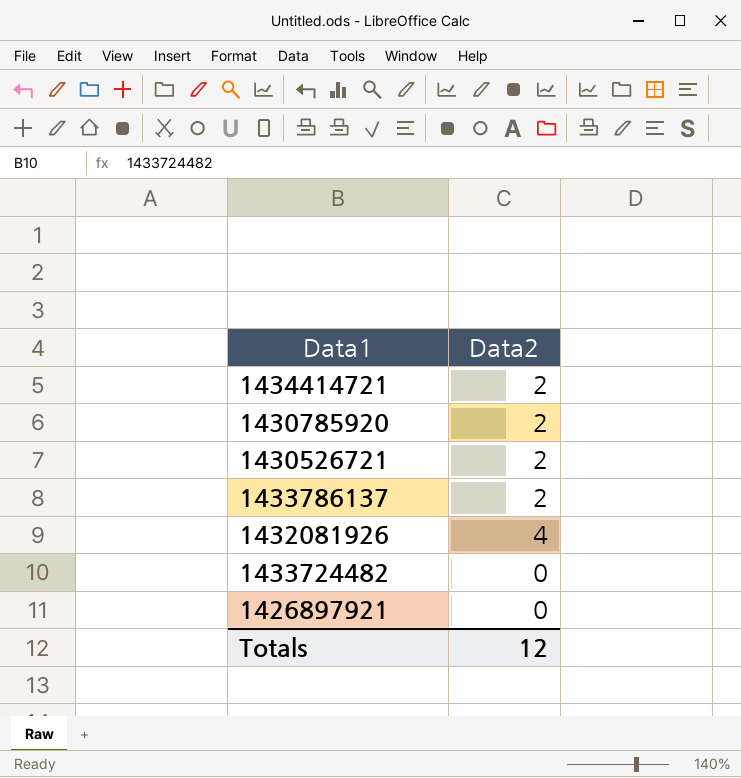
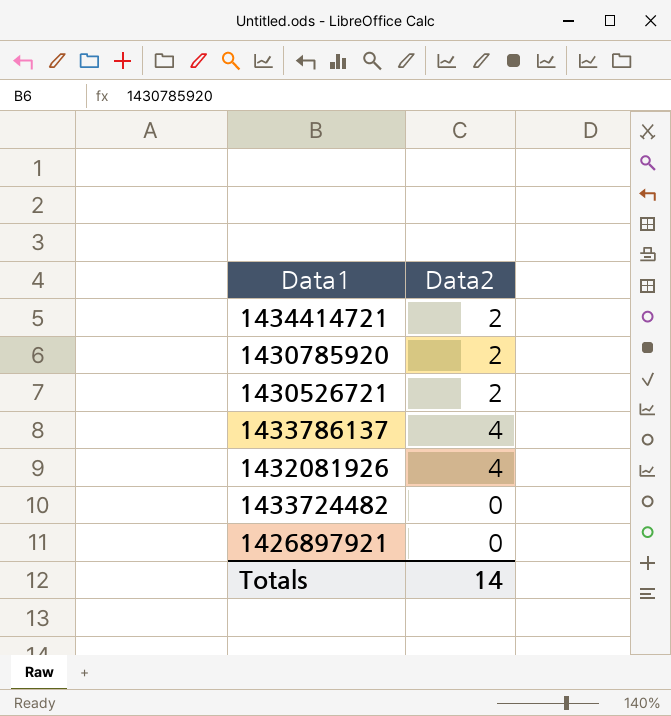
1433786137 | Data2: 2 -> 4
Totals | Data2: 12 -> 14

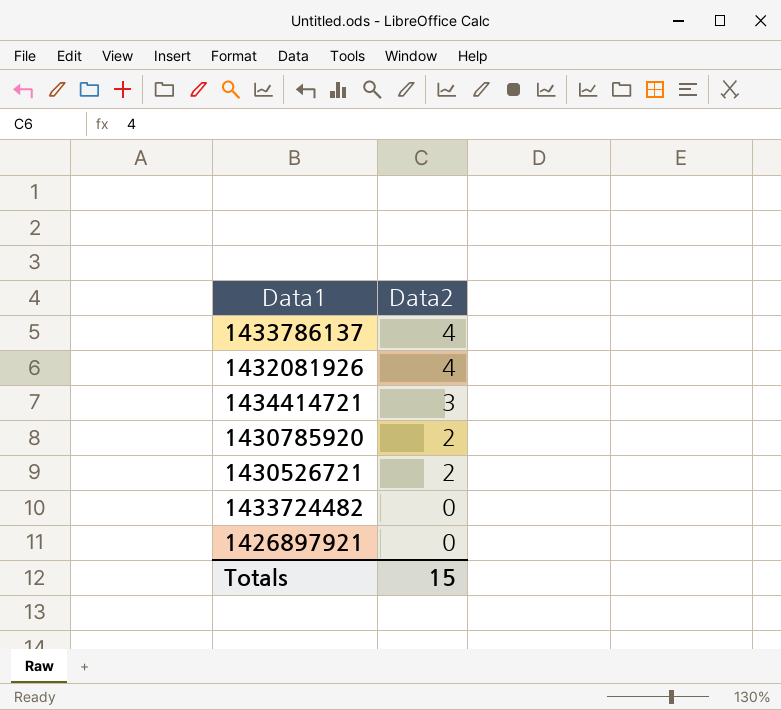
row order: none -> Data2 descending
1434414721 | Data2: 2 -> 3
Totals | Data2: 14 -> 15

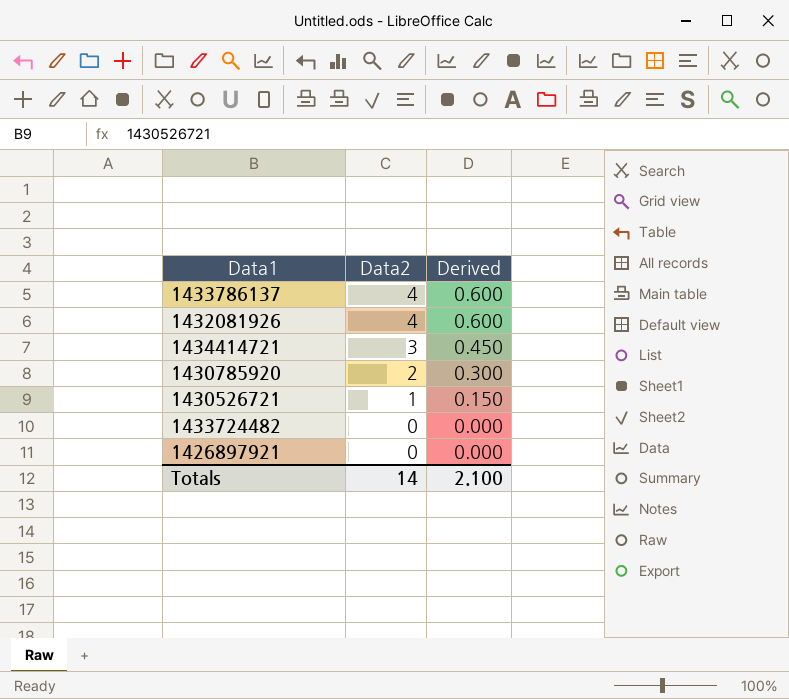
column Derived | formula: none -> [Data2] * 0.15
1430526721 | Data2: 2 -> 1
Totals | Data2: 15 -> 14

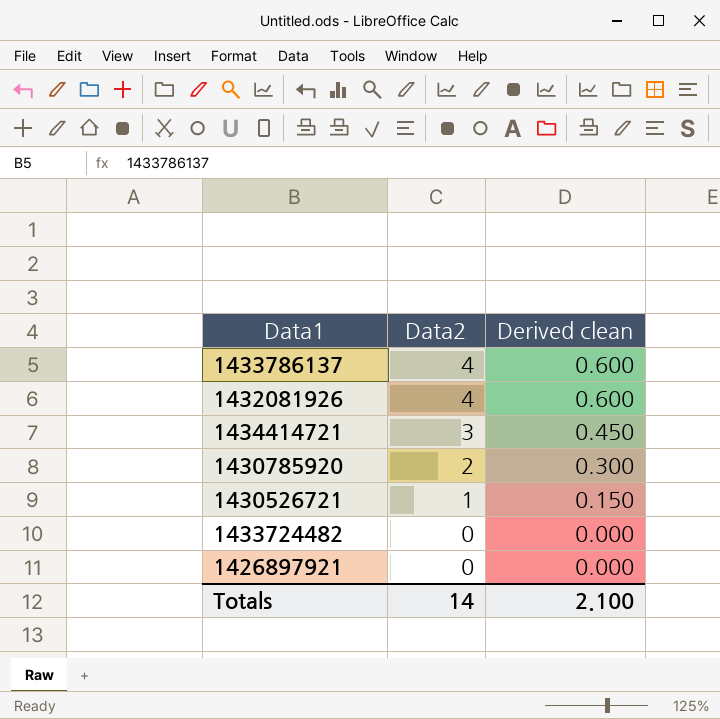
column name: Derived -> Derived clean

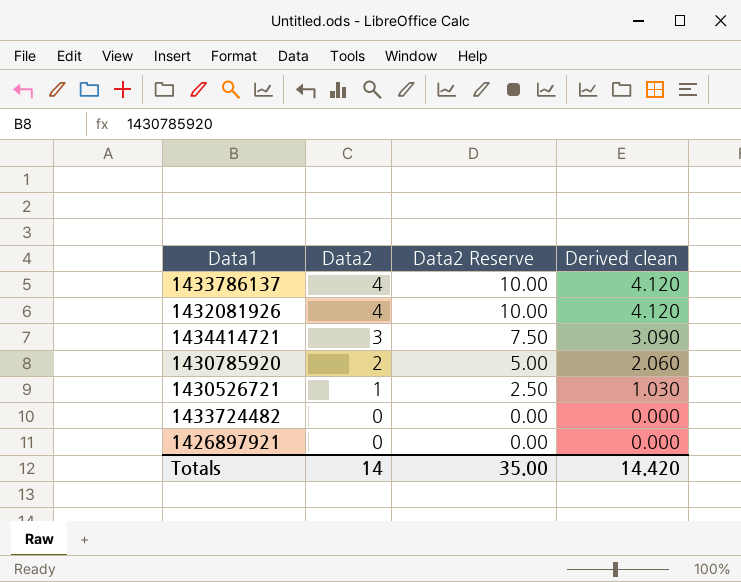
column Data2 Reserve | formula: none -> [Data2] * 2.5
column Derived clean | formula: [Data2] * 0.15 -> [Data2] * 1.03
Totals | Derived clean: 2.100 -> 14.420

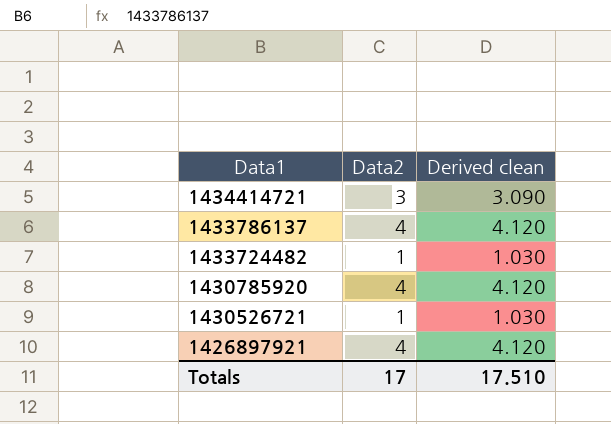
row order: Data2 descending -> Data1 descending
column Data2 Reserve | formula: [Data2] * 2.5 -> none
row 1432081926: 4 | 10.00 | 4.120 -> none
1433724482 | Data2: 0 -> 1
1433724482 | Derived clean: 0.000 -> 1.030
1430785920 | Data2: 2 -> 4
1430785920 | Derived clean: 2.060 -> 4.120
1426897921 | Data2: 0 -> 4
1426897921 | Derived clean: 0.000 -> 4.120
Totals | Data2: 14 -> 17
Totals | Derived clean: 14.420 -> 17.510

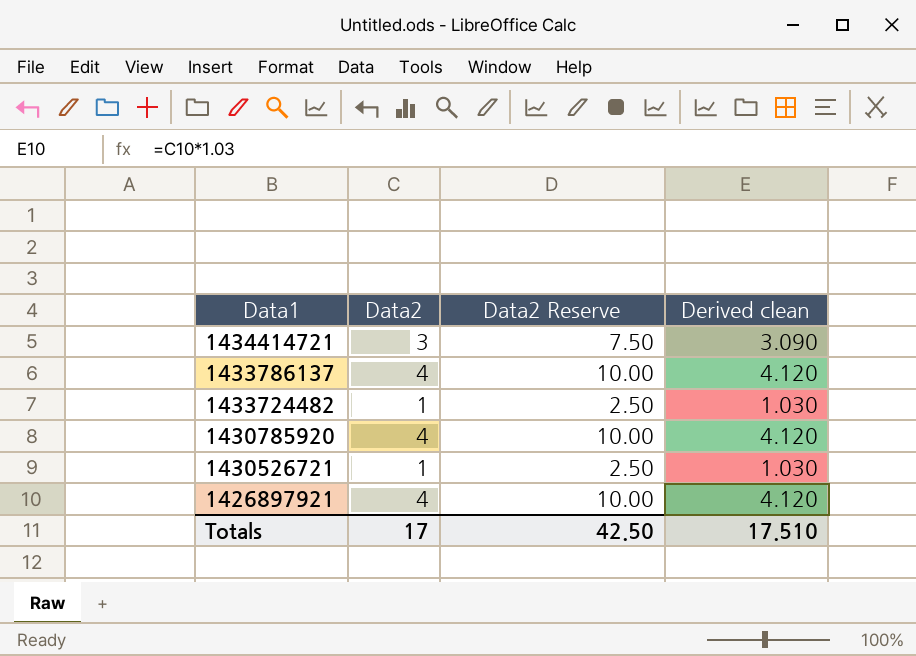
column Data2 Reserve | formula: none -> [Data2] * 2.5

